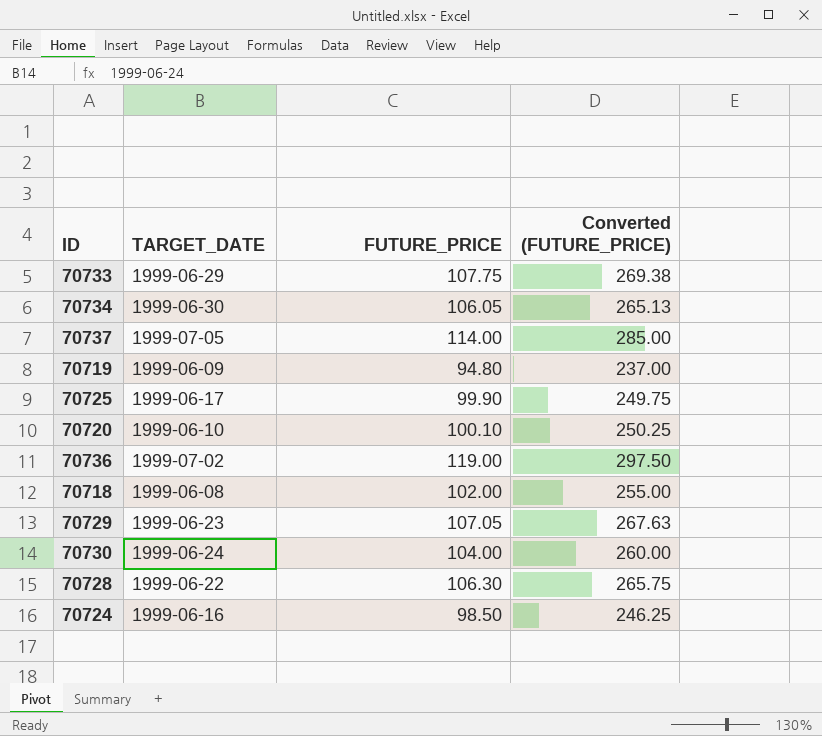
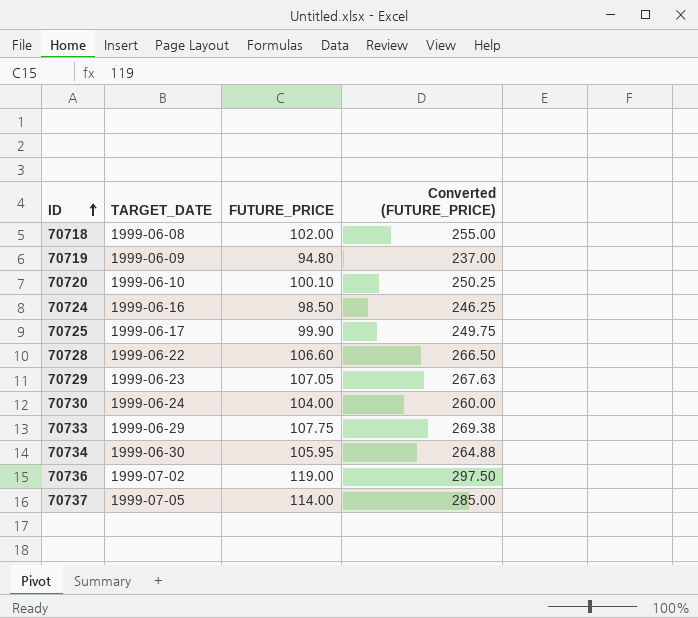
row order: none -> ID ascending
70728 | FUTURE_PRICE: 106.30 -> 106.60
70728 | Converted (FUTURE_PRICE): 265.75 -> 266.50
70734 | FUTURE_PRICE: 106.05 -> 105.95
70734 | Converted (FUTURE_PRICE): 265.13 -> 264.88

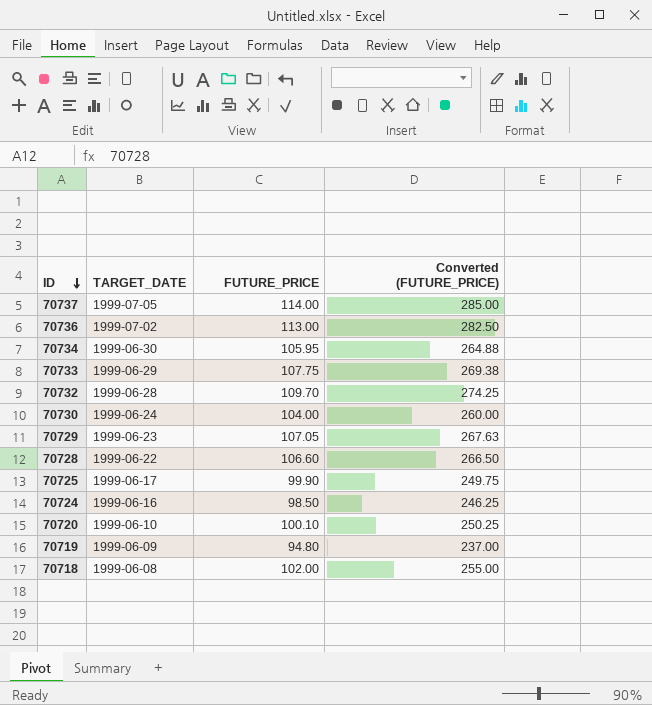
row order: ID ascending -> ID descending
70736 | FUTURE_PRICE: 119.00 -> 113.00
70736 | Converted (FUTURE_PRICE): 297.50 -> 282.50
row 70732: none -> 1999-06-28 | 109.70 | 274.25

